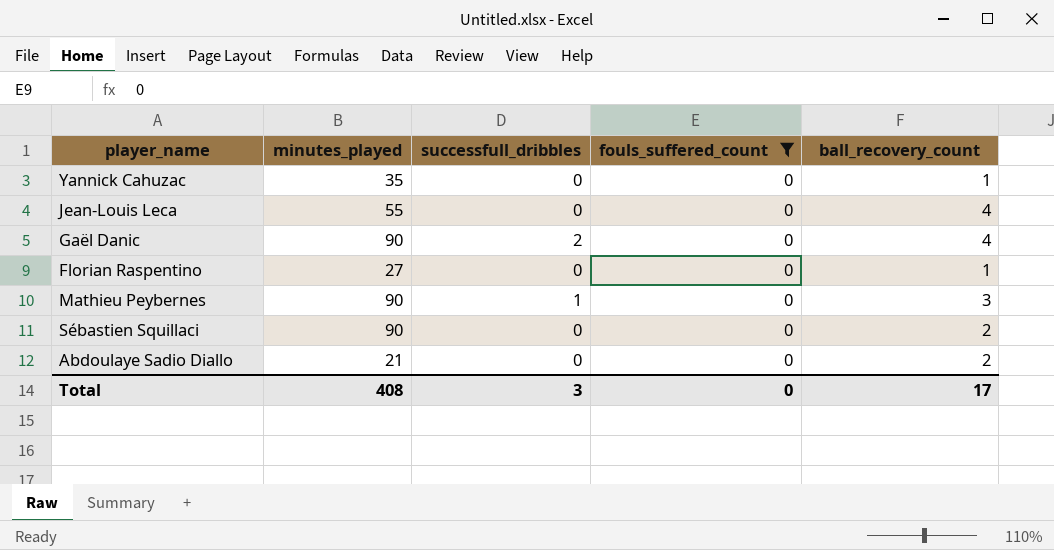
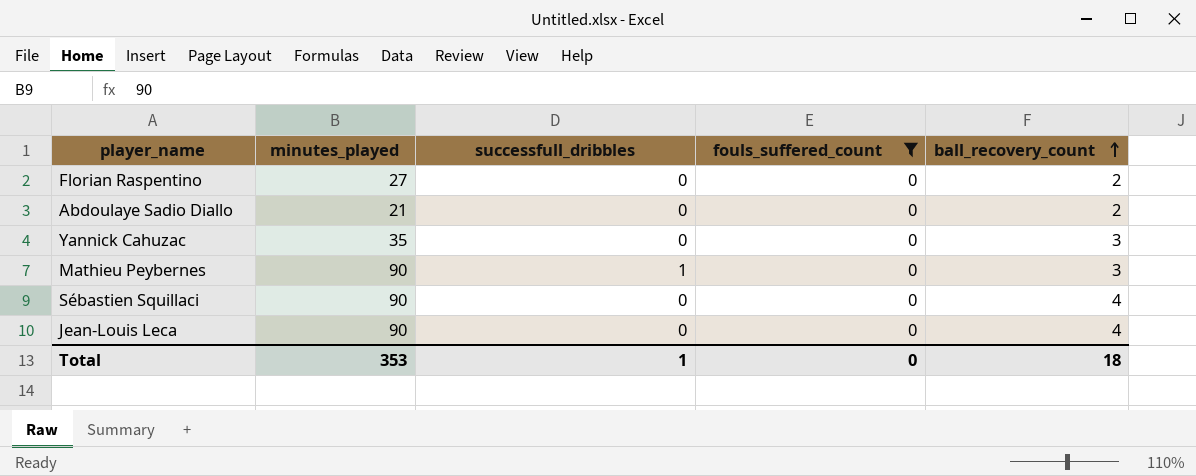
row order: none -> ball_recovery_count ascending
row Gaël Danic: 90 | 2 | 0 | 4 -> none
Florian Raspentino | ball_recovery_count: 1 -> 2
Yannick Cahuzac | ball_recovery_count: 1 -> 3
Sébastien Squillaci | ball_recovery_count: 2 -> 4
Jean-Louis Leca | minutes_played: 55 -> 90
Total | minutes_played: 408 -> 353
Total | successfull_dribbles: 3 -> 1
Total | ball_recovery_count: 17 -> 18

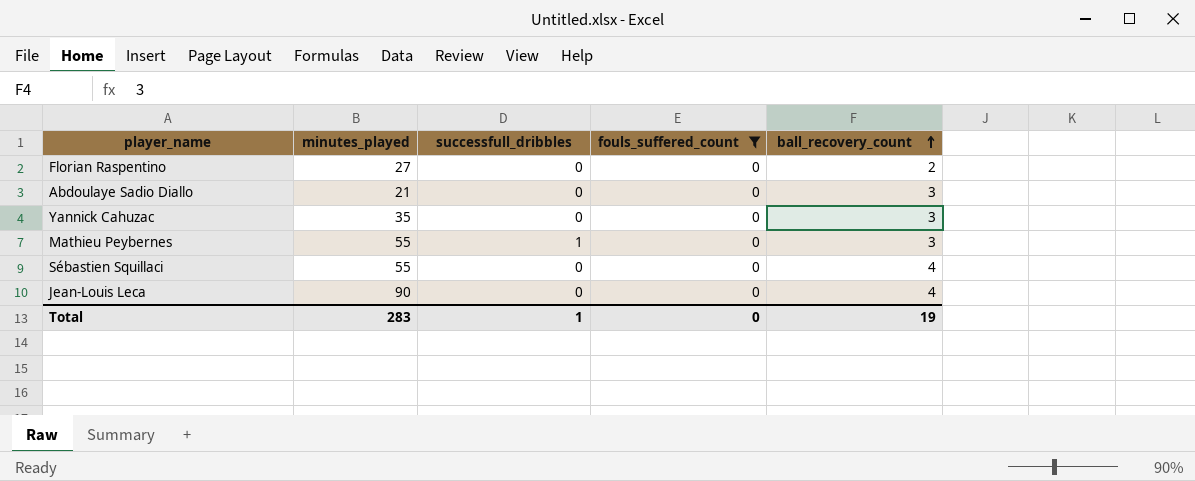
Abdoulaye Sadio Diallo | ball_recovery_count: 2 -> 3
Mathieu Peybernes | minutes_played: 90 -> 55
Sébastien Squillaci | minutes_played: 90 -> 55
Total | minutes_played: 353 -> 283
Total | ball_recovery_count: 18 -> 19

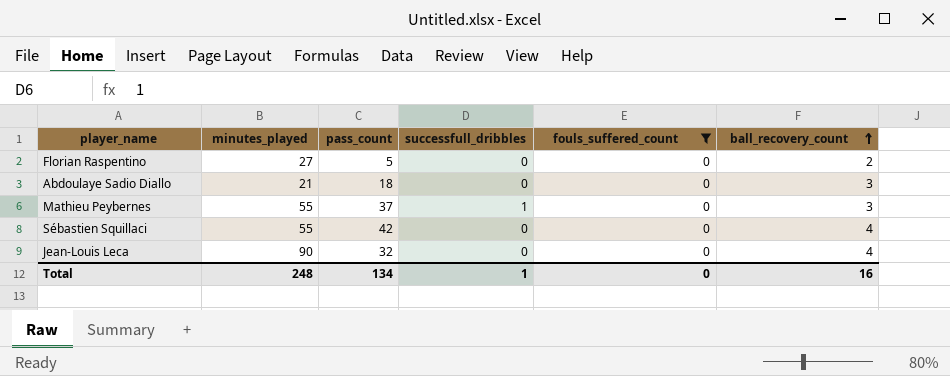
column pass_count | position: none -> 3
row Yannick Cahuzac: 35 | 0 | 0 | 3 -> none
Total | minutes_played: 283 -> 248
Total | ball_recovery_count: 19 -> 16

